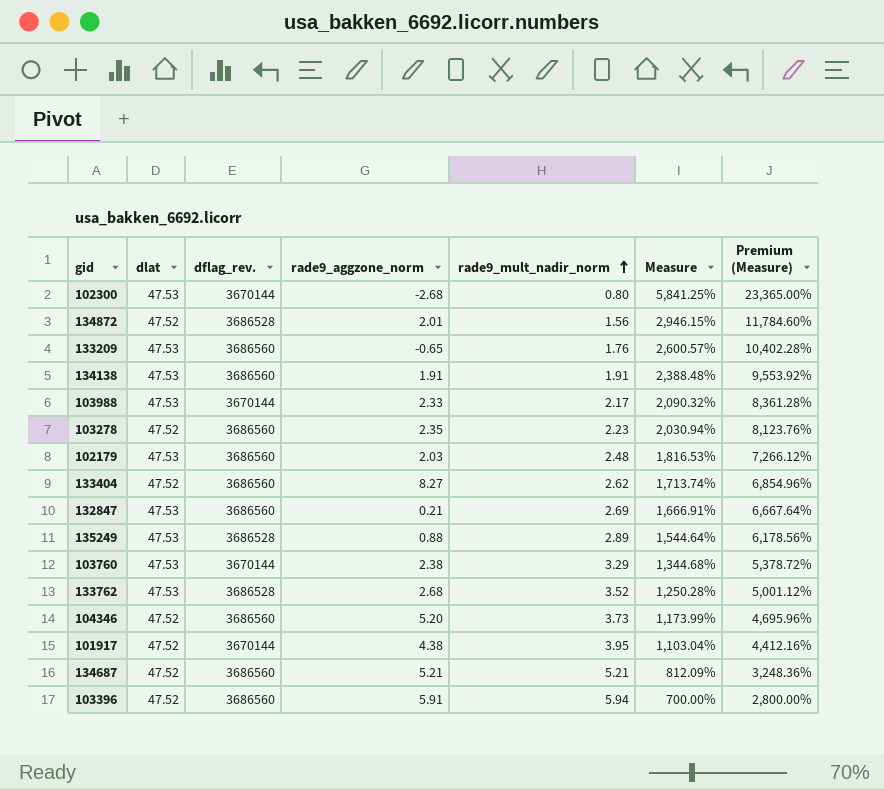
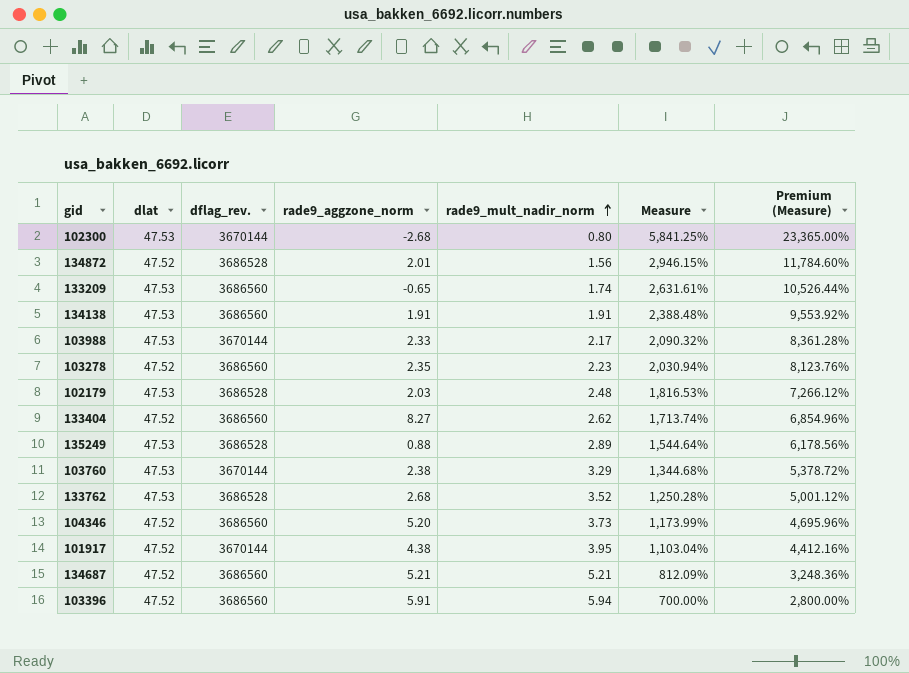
row 132847: 47.53 | 3686560 | 0.21 | 2.69 | 1,666.91% | 6,667.64% -> none
133209 | rade9_mult_nadir_norm: 1.76 -> 1.74
133209 | Measure: 2,600.57% -> 2,631.61%
133209 | Premium (Measure): 10,402.28% -> 10,526.44%
102179 | dflag_rev.: 3686560 -> 3686528

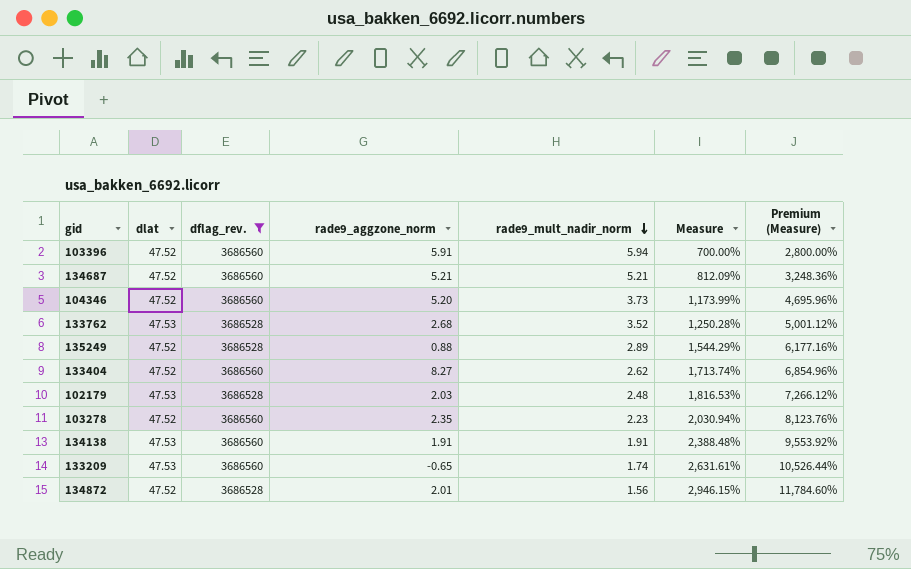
filter: none -> dflag_rev. != 3670144
row order: rade9_mult_nadir_norm ascending -> rade9_mult_nadir_norm descending
135249 | dlat: 47.53 -> 47.52
135249 | Measure: 1,544.64% -> 1,544.29%
135249 | Premium (Measure): 6,178.56% -> 6,177.16%

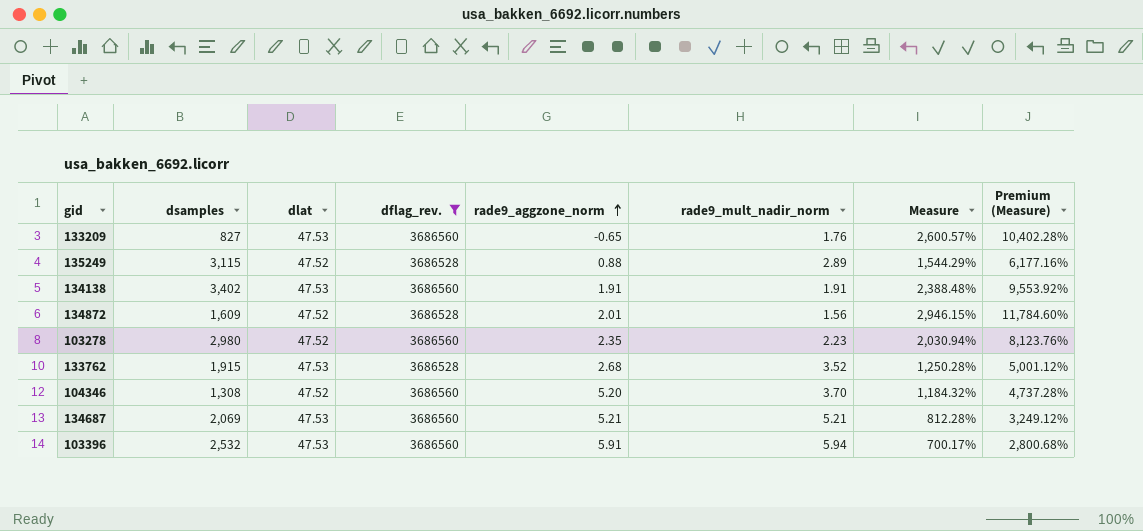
row order: rade9_mult_nadir_norm descending -> rade9_aggzone_norm ascending
column dsamples | position: none -> 2
row 133404: 47.52 | 3686560 | 8.27 | 2.62 | 1,713.74% | 6,854.96% -> none
row 102179: 47.53 | 3686528 | 2.03 | 2.48 | 1,816.53% | 7,266.12% -> none
133209 | rade9_mult_nadir_norm: 1.74 -> 1.76
133209 | Measure: 2,631.61% -> 2,600.57%
133209 | Premium (Measure): 10,526.44% -> 10,402.28%
104346 | rade9_mult_nadir_norm: 3.73 -> 3.70
104346 | Measure: 1,173.99% -> 1,184.32%
104346 | Premium (Measure): 4,695.96% -> 4,737.28%
134687 | dlat: 47.52 -> 47.53
134687 | Measure: 812.09% -> 812.28%
134687 | Premium (Measure): 3,248.36% -> 3,249.12%
103396 | dlat: 47.52 -> 47.53
103396 | Measure: 700.00% -> 700.17%
103396 | Premium (Measure): 2,800.00% -> 2,800.68%

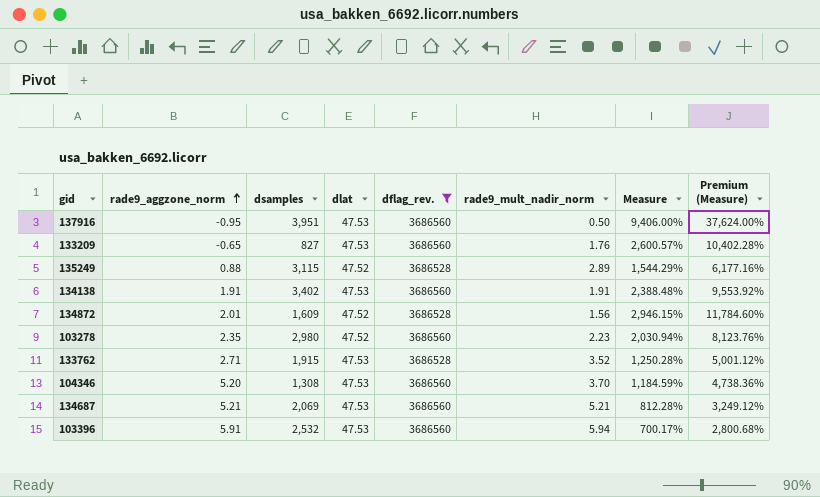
column rade9_aggzone_norm | position: 5 -> 2
row 137916: none -> -0.95 | 3,951 | 47.53 | 3686560 | 0.50 | 9,406.00% | 37,624.00%
133762 | rade9_aggzone_norm: 2.68 -> 2.71
104346 | dlat: 47.52 -> 47.53
104346 | Measure: 1,184.32% -> 1,184.59%
104346 | Premium (Measure): 4,737.28% -> 4,738.36%

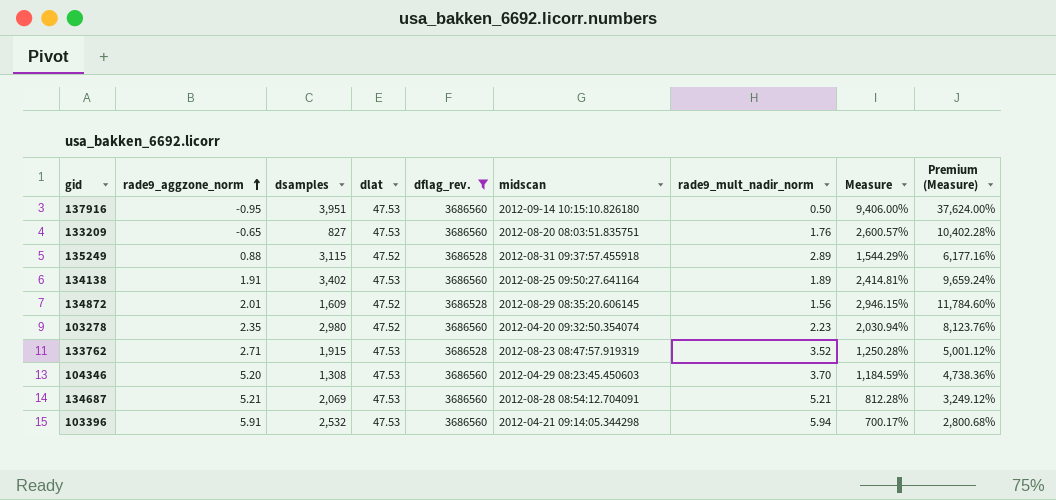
column midscan | position: none -> 6
134138 | rade9_mult_nadir_norm: 1.91 -> 1.89
134138 | Measure: 2,388.48% -> 2,414.81%
134138 | Premium (Measure): 9,553.92% -> 9,659.24%

